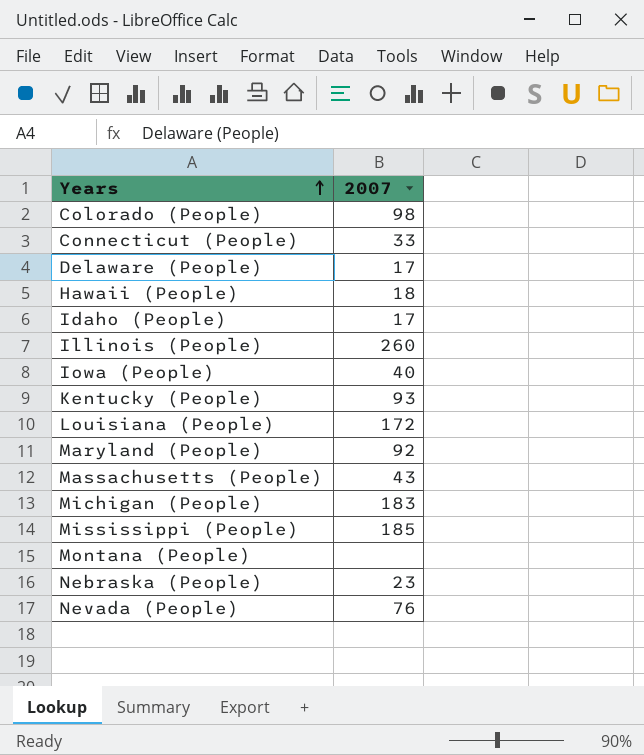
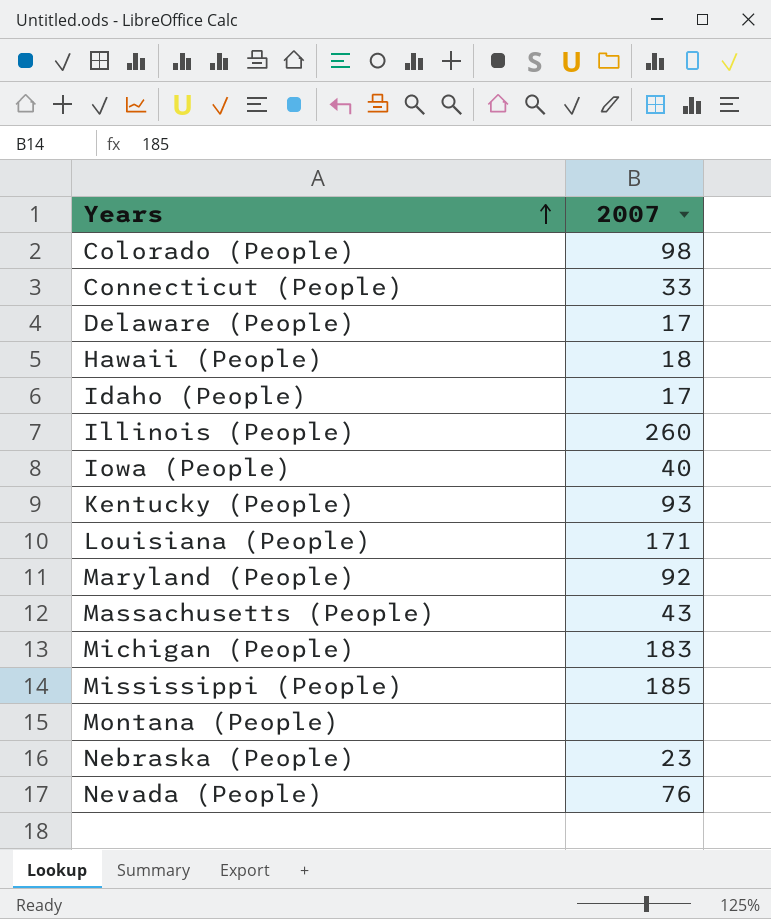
Louisiana (People) | 2007: 172 -> 171

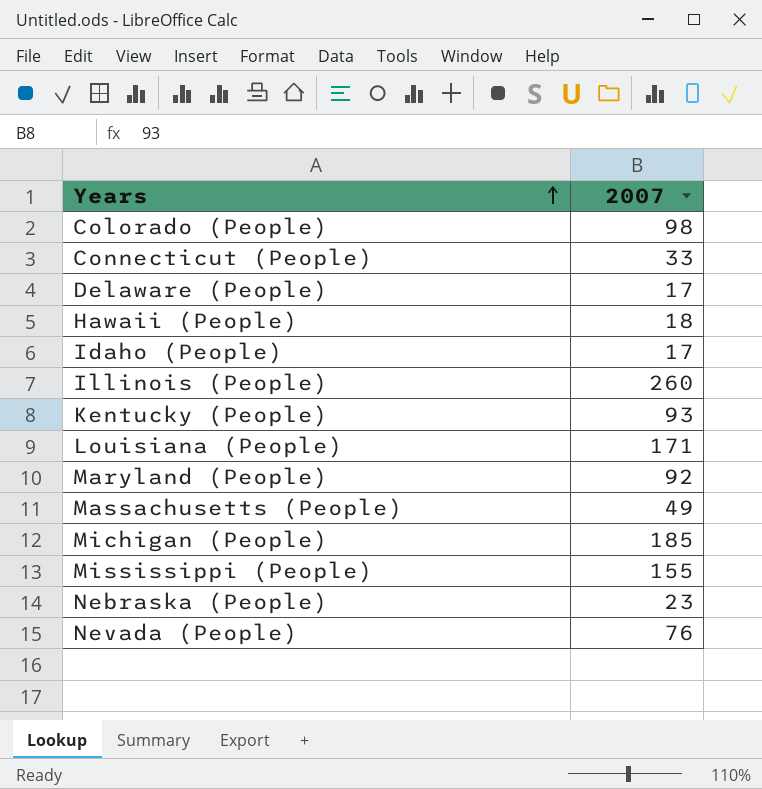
row Iowa (People): 40 -> none
row Montana (People): none -> none
Massachusetts (People) | 2007: 43 -> 49
Michigan (People) | 2007: 183 -> 185
Mississippi (People) | 2007: 185 -> 155

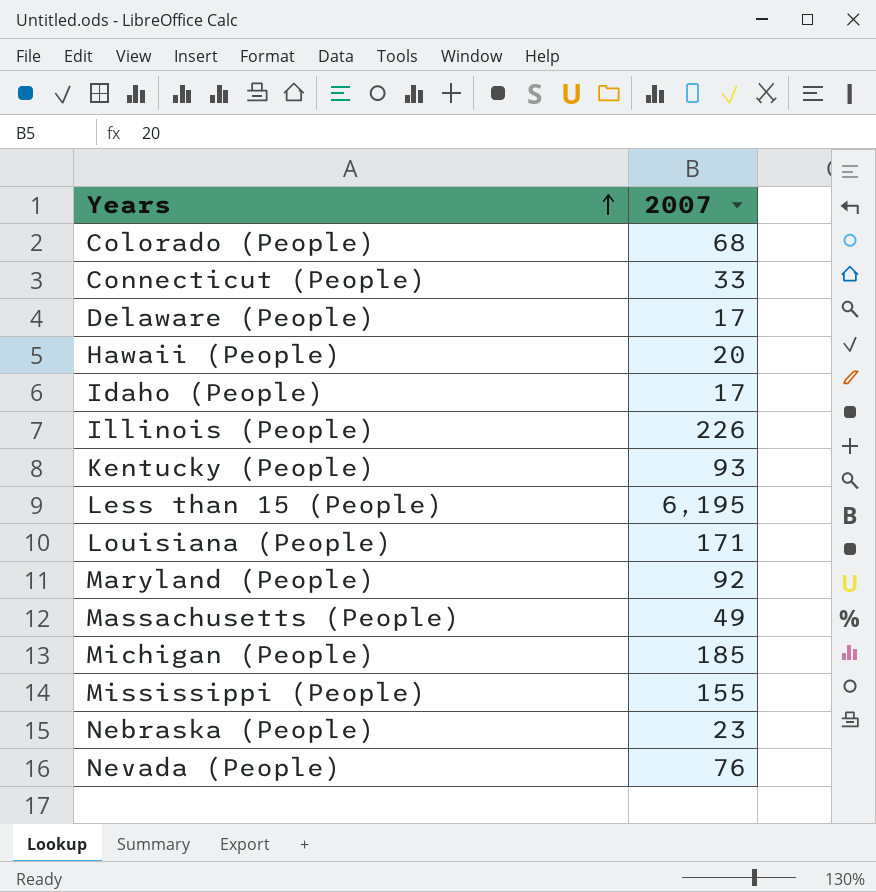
Colorado (People) | 2007: 98 -> 68
Hawaii (People) | 2007: 18 -> 20
Illinois (People) | 2007: 260 -> 226
row Less than 15 (People): none -> 6,195

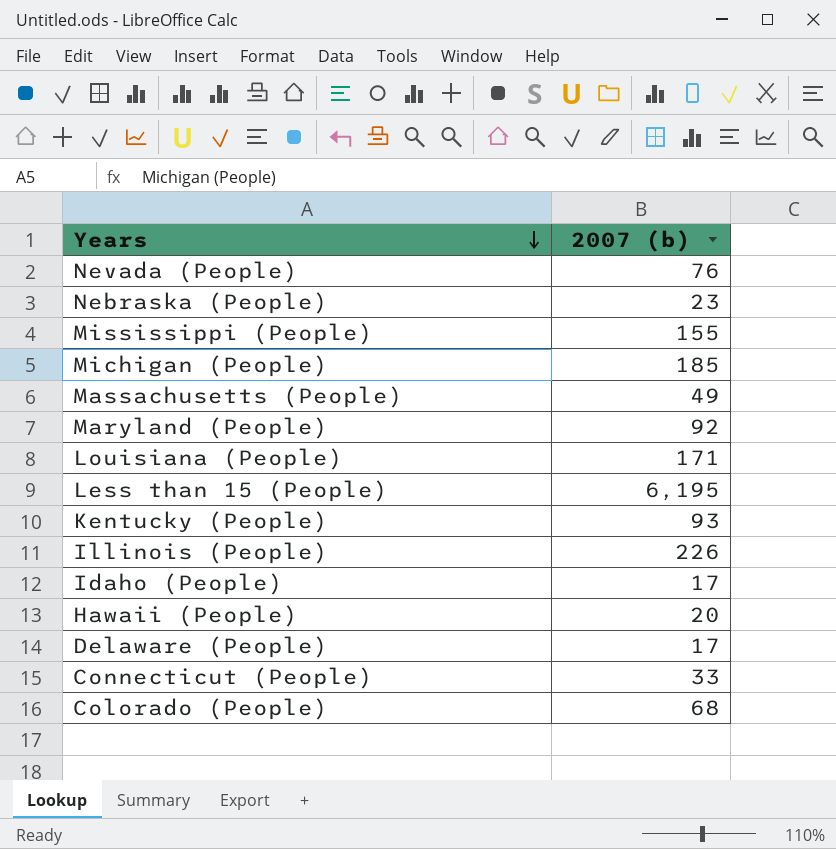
row order: Years ascending -> Years descending
column name: 2007 -> 2007 (b)

